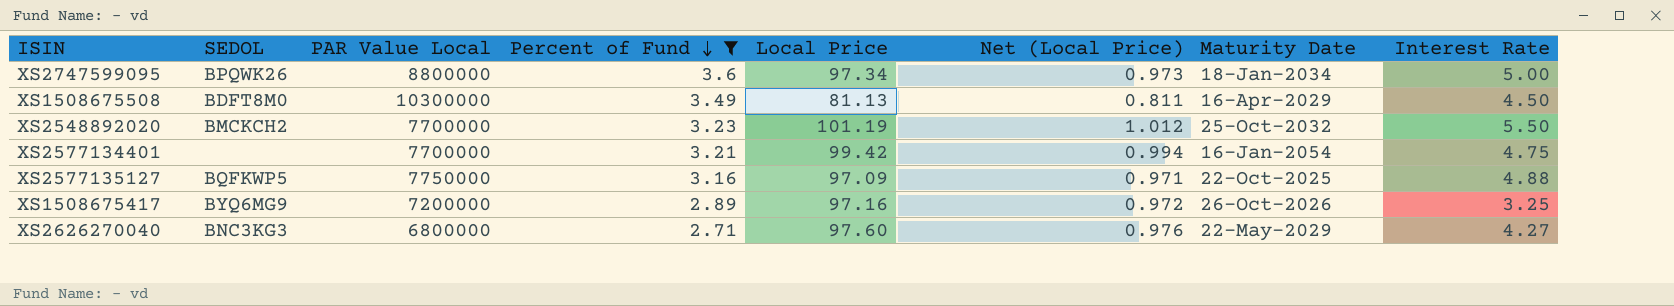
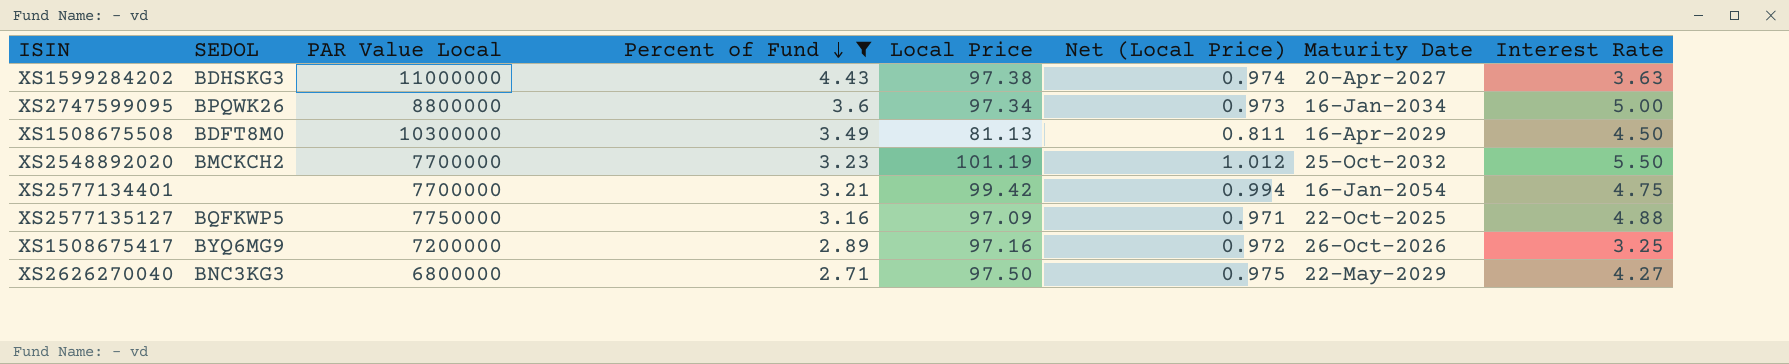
row XS1599284202: none -> BDHSKG3 | 11000000 | 4.43 | 97.38 | 0.974 | 20-Apr-2027 | 3.63
XS2747599095 | Maturity Date: 18-Jan-2034 -> 16-Jan-2034
XS2626270040 | Local Price: 97.60 -> 97.50
XS2626270040 | Net (Local Price): 0.976 -> 0.975

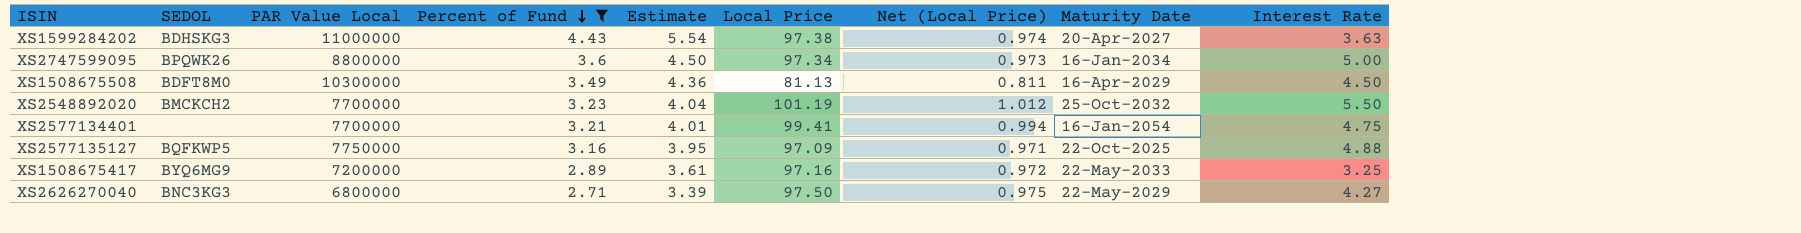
column Estimate | formula: none -> [Percent of Fund] * 1.25
XS2577134401 | Local Price: 99.42 -> 99.41
XS1508675417 | Maturity Date: 26-Oct-2026 -> 22-May-2033

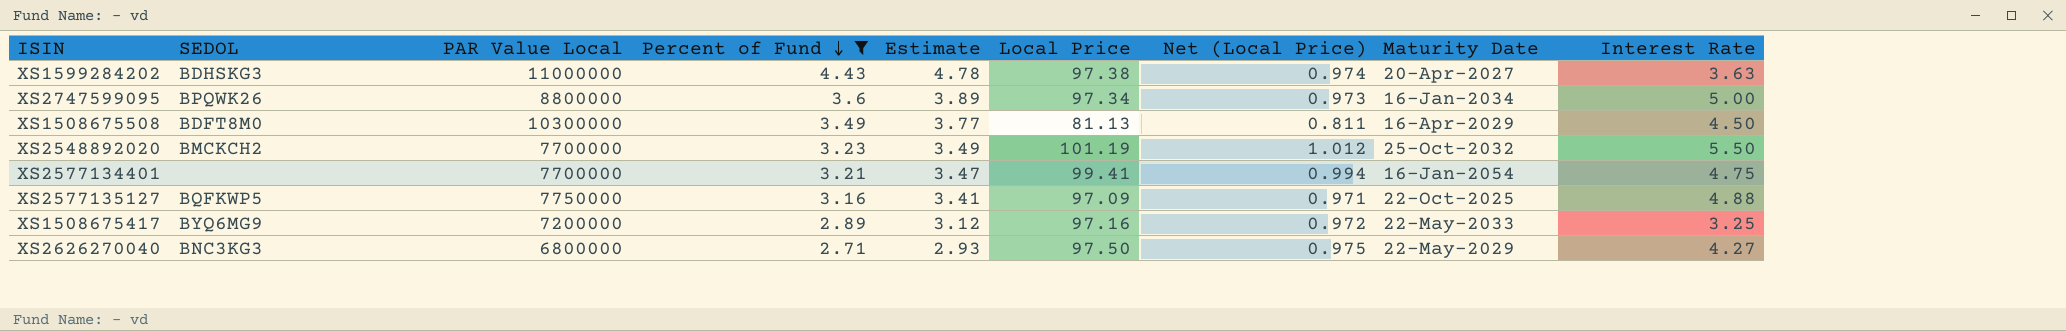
column Estimate | formula: [Percent of Fund] * 1.25 -> [Percent of Fund] * 1.08

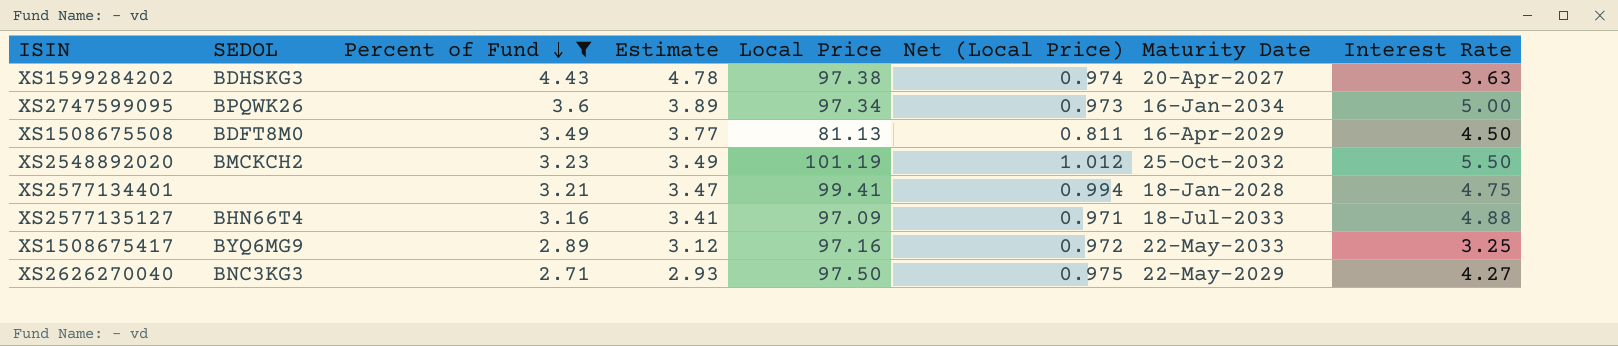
column PAR Value Local | position: 3 -> none
XS2577134401 | Maturity Date: 16-Jan-2054 -> 18-Jan-2028
XS2577135127 | SEDOL: BQFKWP5 -> BHN66T4
XS2577135127 | Maturity Date: 22-Oct-2025 -> 18-Jul-2033

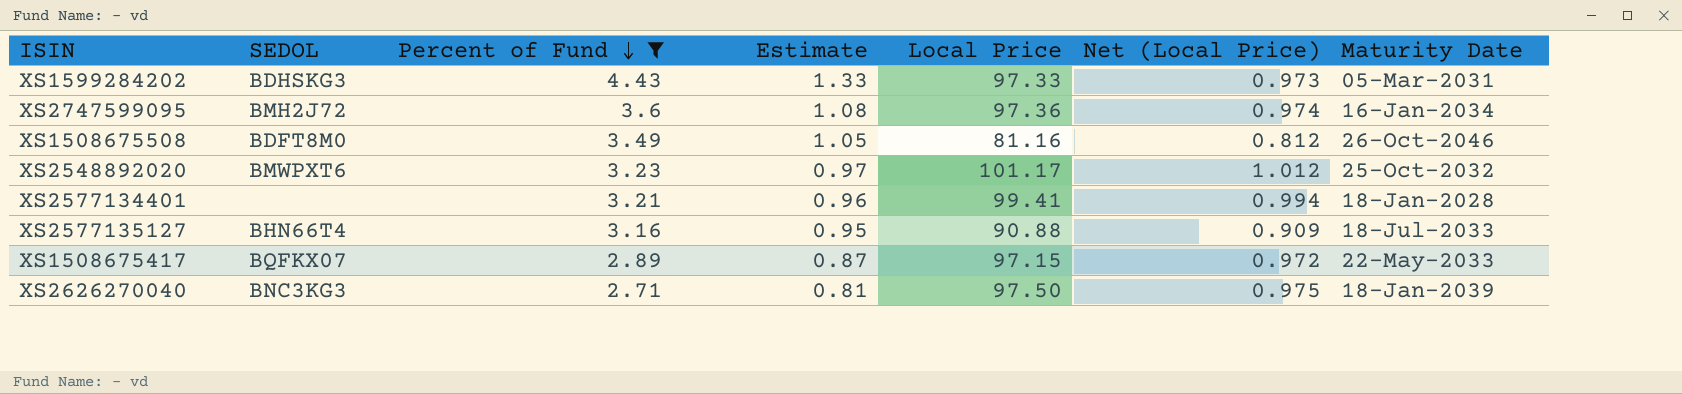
column Interest Rate | position: 8 -> none
column Estimate | formula: [Percent of Fund] * 1.08 -> [Percent of Fund] * 0.3
XS1599284202 | Local Price: 97.38 -> 97.33
XS1599284202 | Net (Local Price): 0.974 -> 0.973
XS1599284202 | Maturity Date: 20-Apr-2027 -> 05-Mar-2031
XS2747599095 | SEDOL: BPQWK26 -> BMH2J72
XS2747599095 | Local Price: 97.34 -> 97.36
XS2747599095 | Net (Local Price): 0.973 -> 0.974
XS1508675508 | Local Price: 81.13 -> 81.16
XS1508675508 | Net (Local Price): 0.811 -> 0.812
XS1508675508 | Maturity Date: 16-Apr-2029 -> 26-Oct-2046
XS2548892020 | SEDOL: BMCKCH2 -> BMWPXT6
XS2548892020 | Local Price: 101.19 -> 101.17
XS2577135127 | Local Price: 97.09 -> 90.88
XS2577135127 | Net (Local Price): 0.971 -> 0.909
XS1508675417 | SEDOL: BYQ6MG9 -> BQFKX07
XS1508675417 | Local Price: 97.16 -> 97.15
XS2626270040 | Maturity Date: 22-May-2029 -> 18-Jan-2039

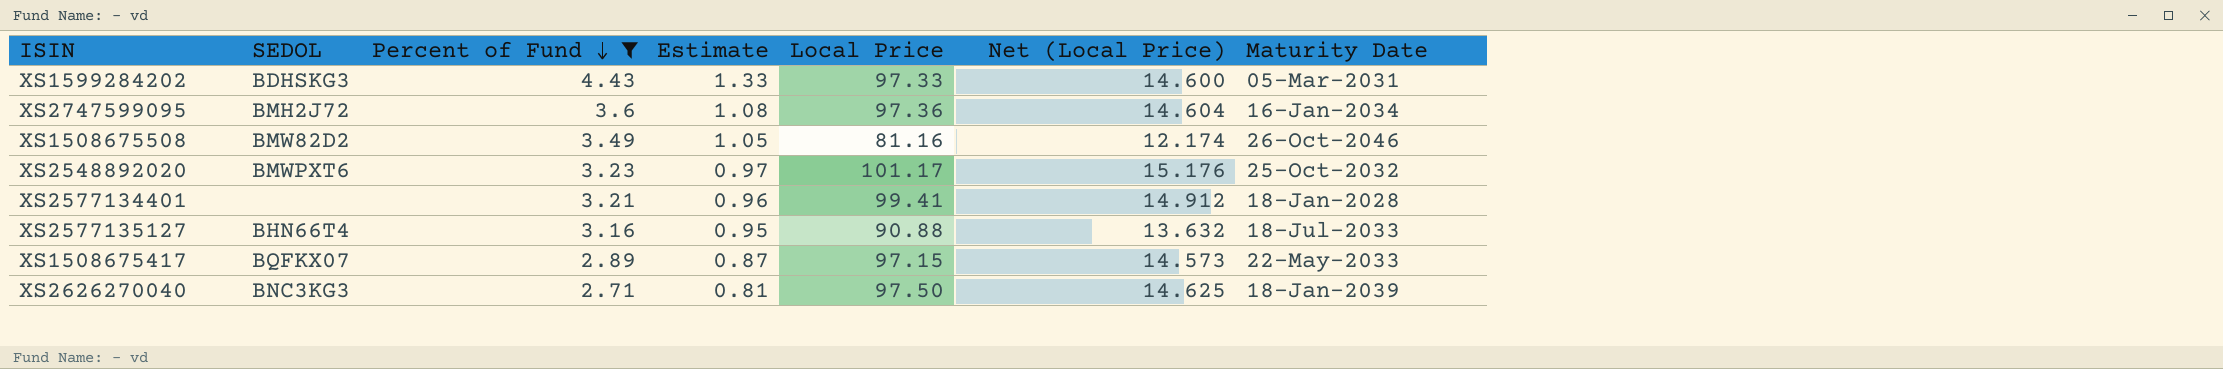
column Net (Local Price) | formula: [Local Price] * 0.01 -> [Local Price] * 0.15
XS1508675508 | SEDOL: BDFT8M0 -> BMW82D2

